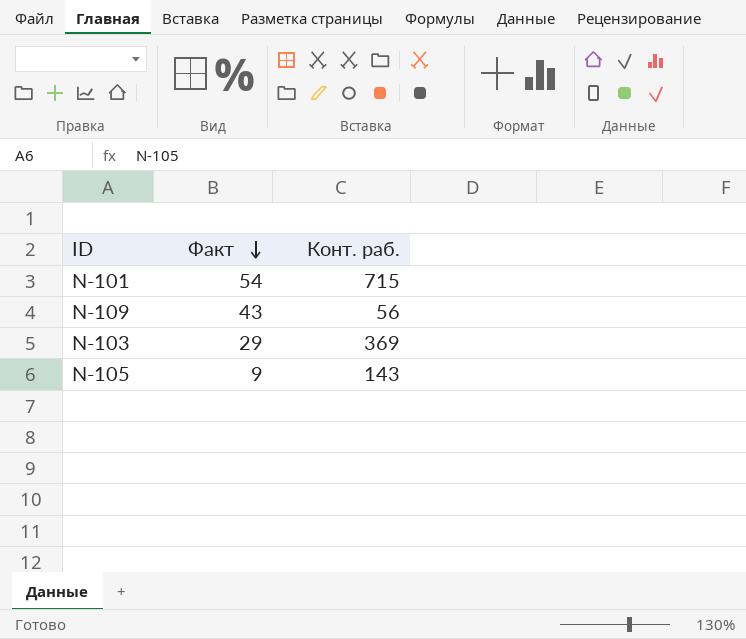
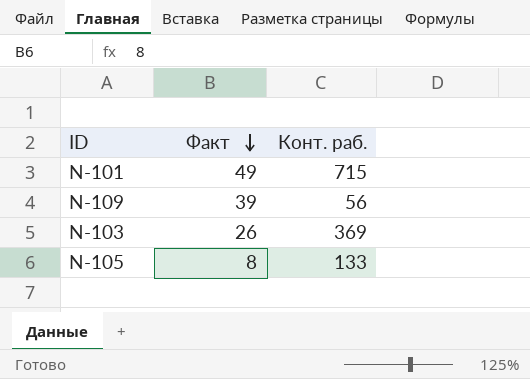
N-101 | Факт: 54 -> 49
N-109 | Факт: 43 -> 39
N-103 | Факт: 29 -> 26
N-105 | Факт: 9 -> 8
N-105 | Конт. раб.: 143 -> 133

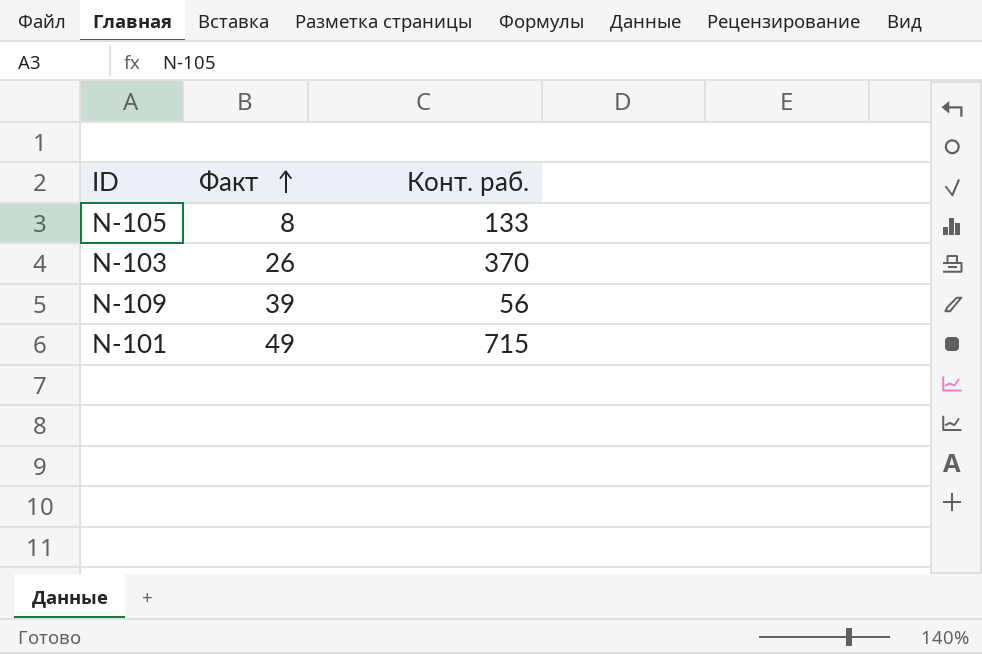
row order: Факт descending -> Факт ascending
N-103 | Конт. раб.: 369 -> 370

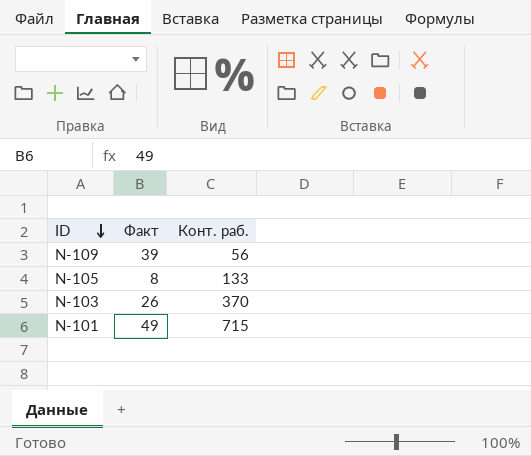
row order: Факт ascending -> ID descending

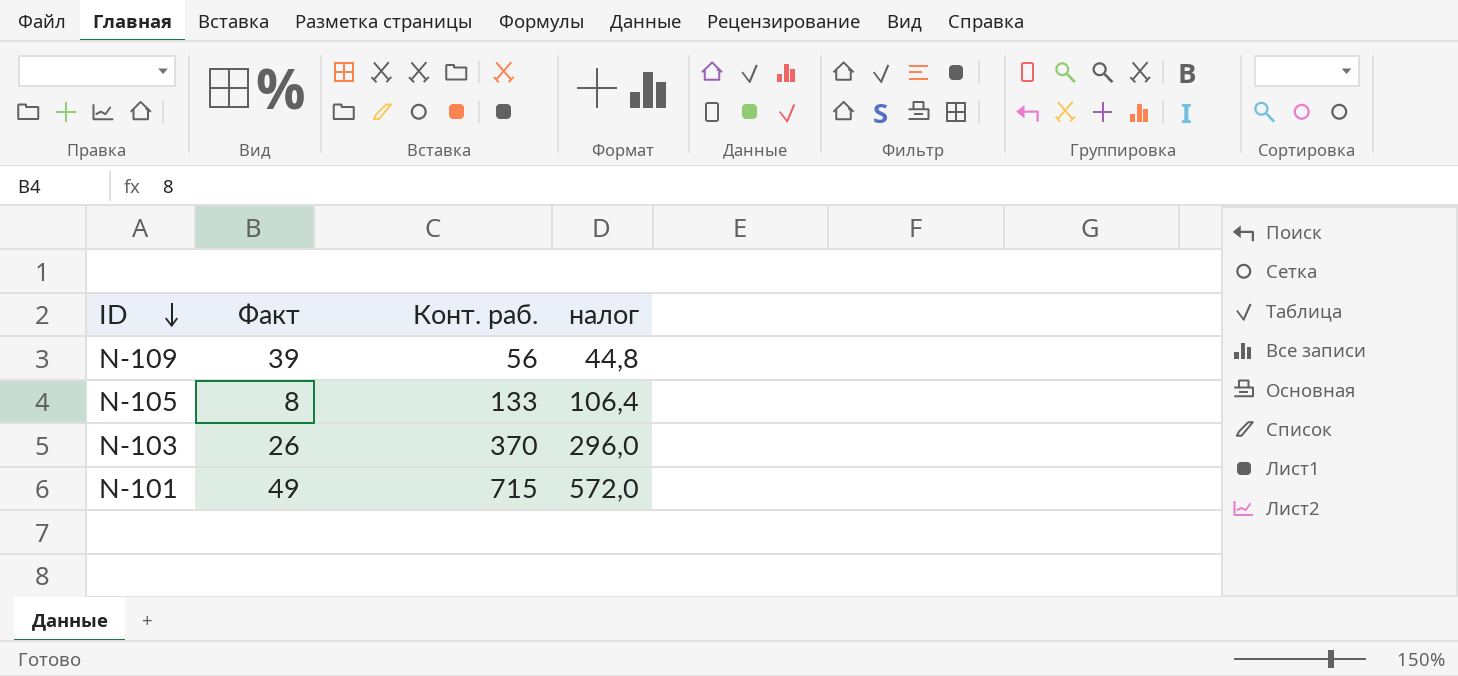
column налог | formula: none -> [Конт. раб.] * 0,8

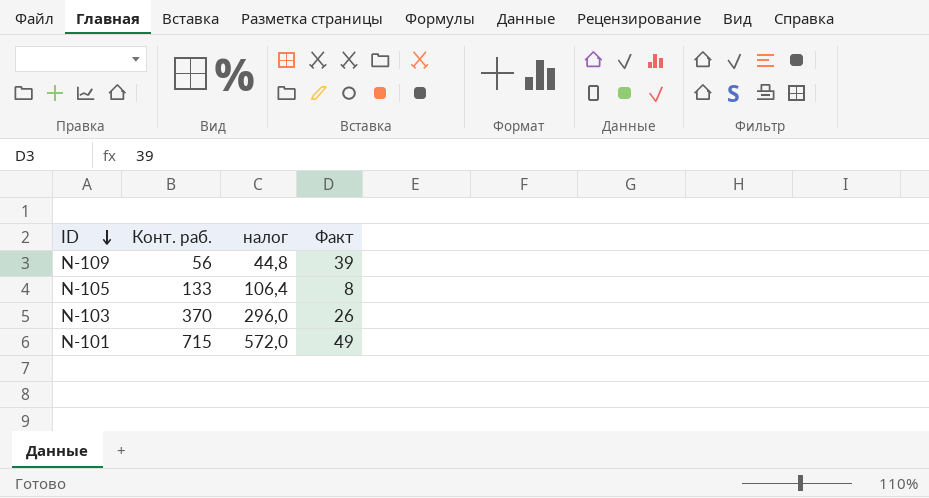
column Факт | position: 2 -> 4

